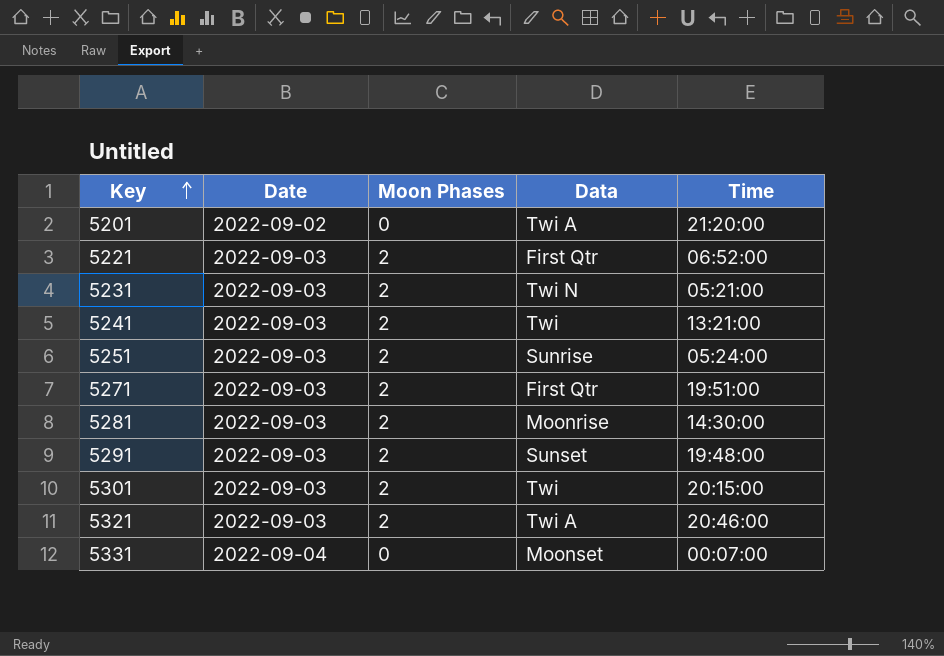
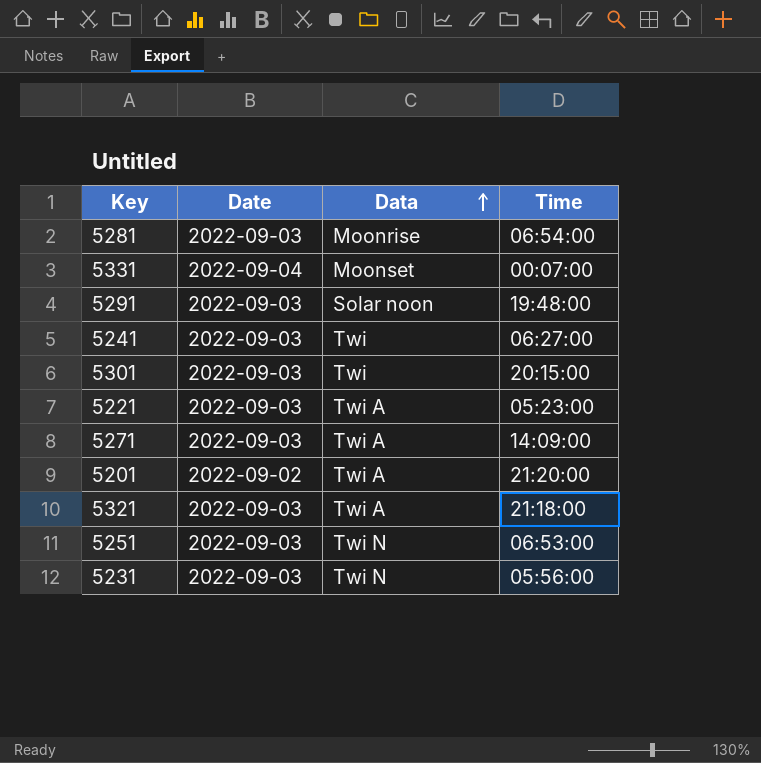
row order: Key ascending -> Data ascending
column Moon Phases | position: 3 -> none
5281 | Time: 14:30:00 -> 06:54:00
5291 | Data: Sunset -> Solar noon
5241 | Time: 13:21:00 -> 06:27:00
5221 | Data: First Qtr -> Twi A
5221 | Time: 06:52:00 -> 05:23:00
5271 | Data: First Qtr -> Twi A
5271 | Time: 19:51:00 -> 14:09:00
5321 | Time: 20:46:00 -> 21:18:00
5251 | Data: Sunrise -> Twi N
5251 | Time: 05:24:00 -> 06:53:00
5231 | Time: 05:21:00 -> 05:56:00

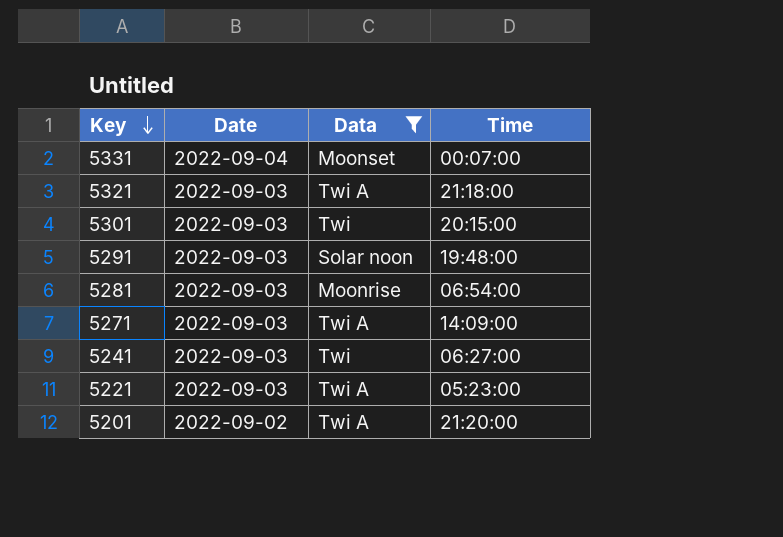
filter: none -> Data != Twi N
row order: Data ascending -> Key descending

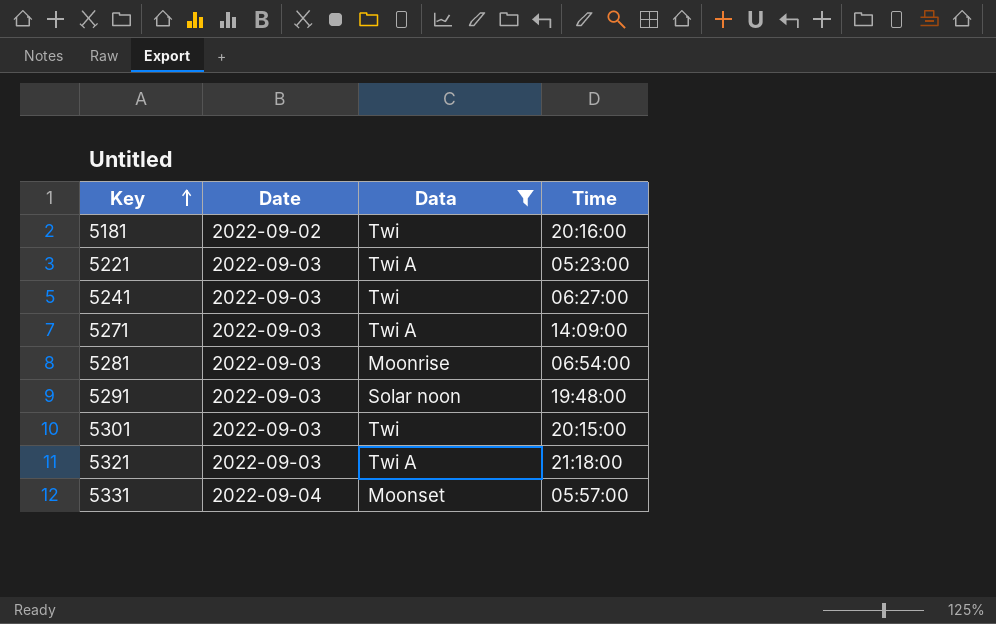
row order: Key descending -> Key ascending
row 5201: 2022-09-02 | Twi A | 21:20:00 -> none
row 5181: none -> 2022-09-02 | Twi | 20:16:00
5331 | Time: 00:07:00 -> 05:57:00

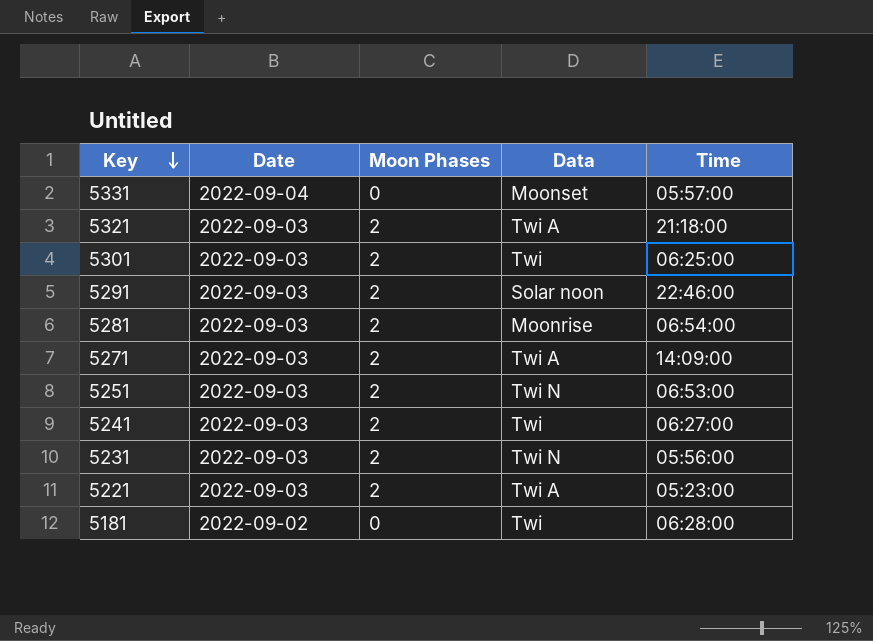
filter: Data != Twi N -> none
row order: Key ascending -> Key descending
column Moon Phases | position: none -> 3
5301 | Time: 20:15:00 -> 06:25:00
5291 | Time: 19:48:00 -> 22:46:00
5181 | Time: 20:16:00 -> 06:28:00

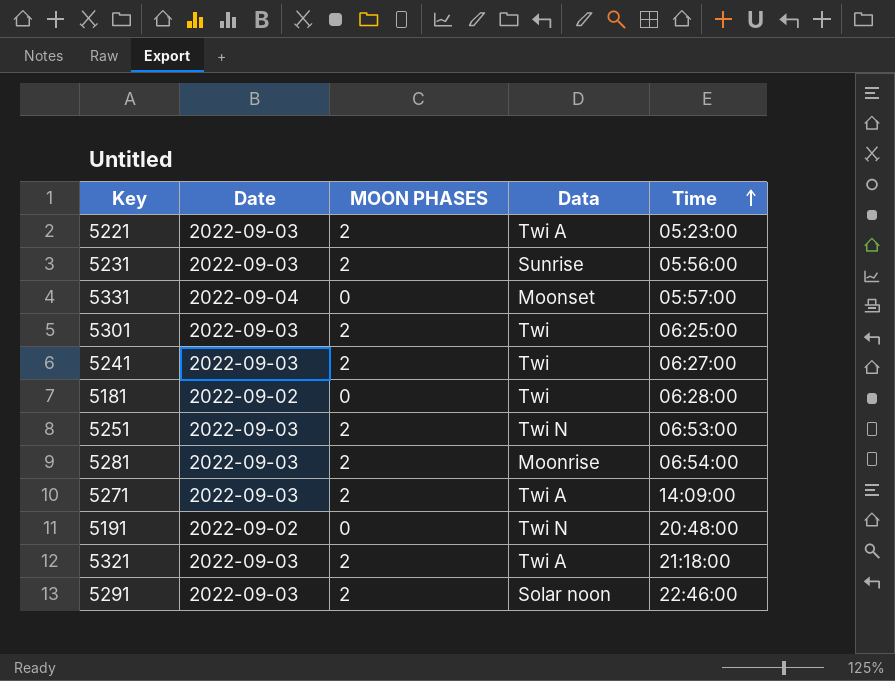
row order: Key descending -> Time ascending
column name: Moon Phases -> MOON PHASES
5231 | Data: Twi N -> Sunrise
row 5191: none -> 2022-09-02 | 0 | Twi N | 20:48:00

